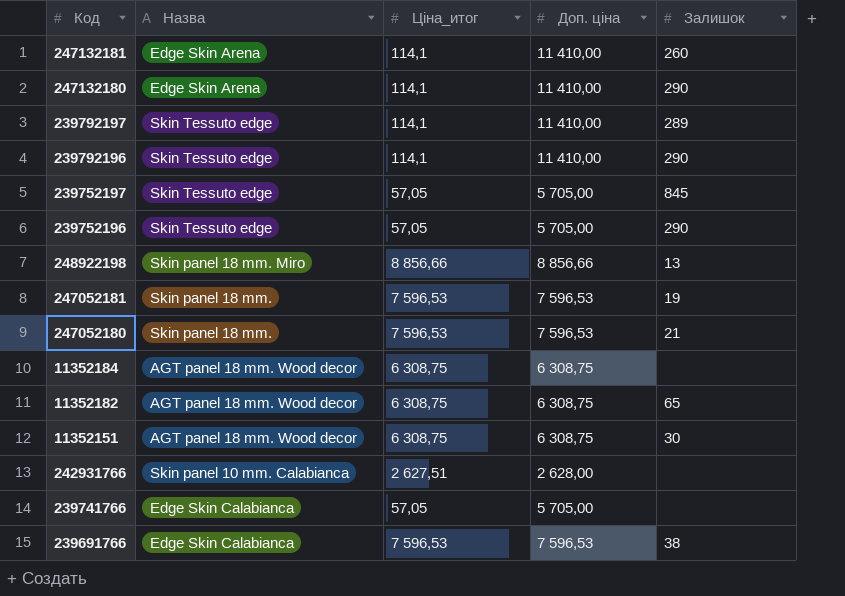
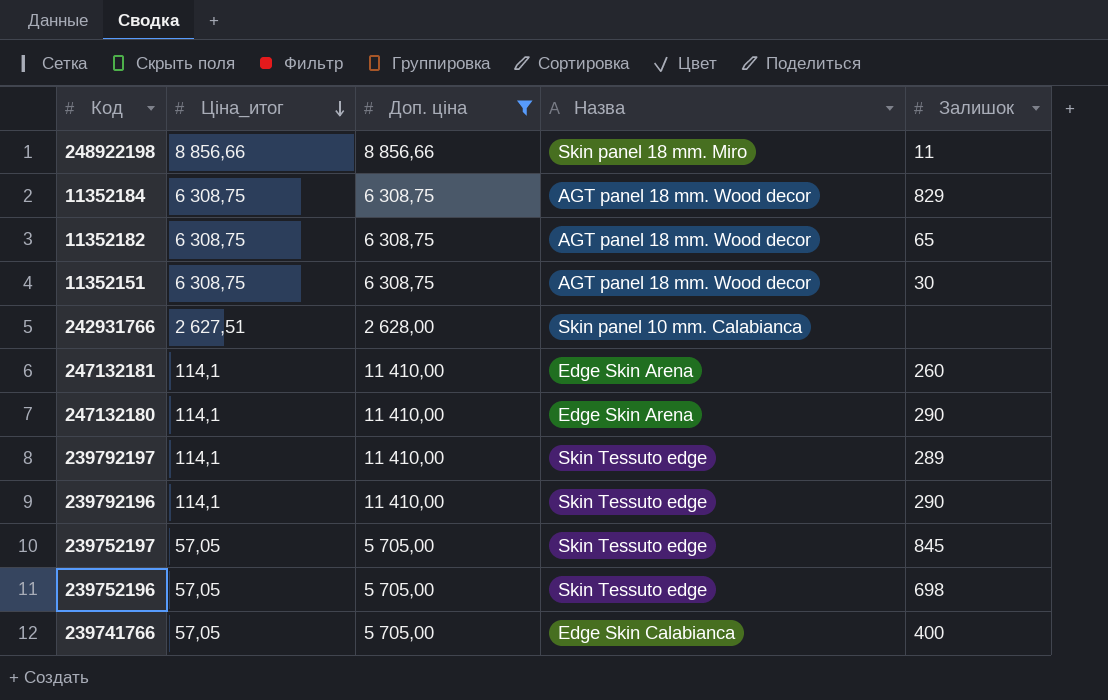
filter: none -> Доп. ціна != 7 596,53
row order: none -> Ціна_итог descending
column Назва | position: 2 -> 4
248922198 | Залишок: 13 -> 11
11352184 | Залишок: none -> 829
239752196 | Залишок: 290 -> 698
239741766 | Залишок: none -> 400

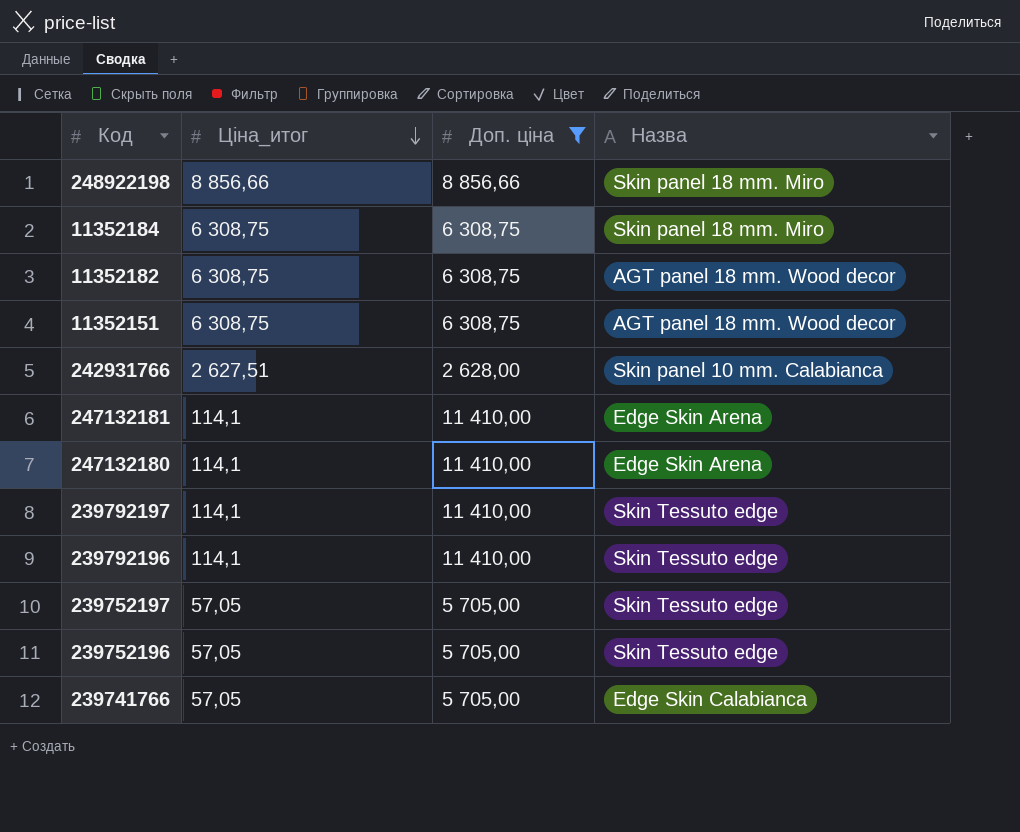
column Залишок | position: 5 -> none
11352184 | Назва: AGT panel 18 mm. Wood decor -> Skin panel 18 mm. Miro

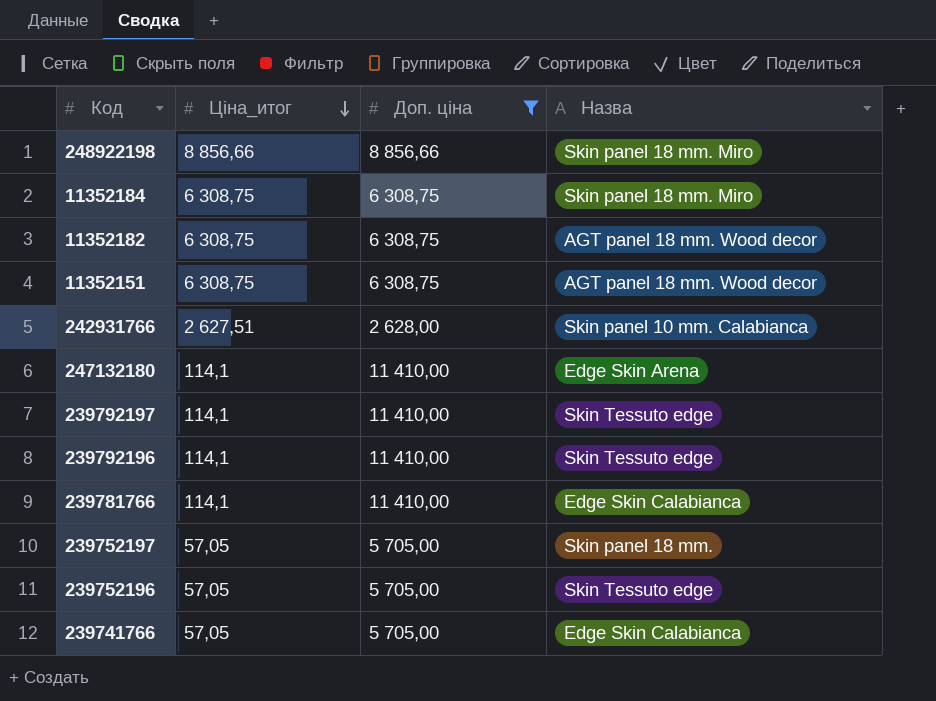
row 247132181: 114,1 | 11 410,00 | Edge Skin Arena -> none
row 239781766: none -> 114,1 | 11 410,00 | Edge Skin Calabianca
239752197 | Назва: Skin Tessuto edge -> Skin panel 18 mm.

